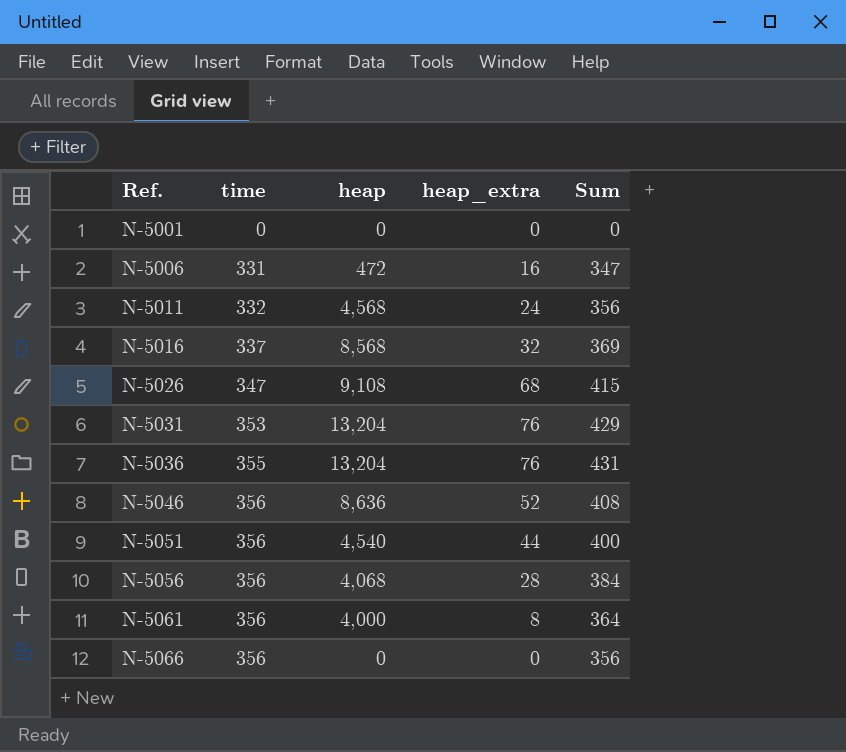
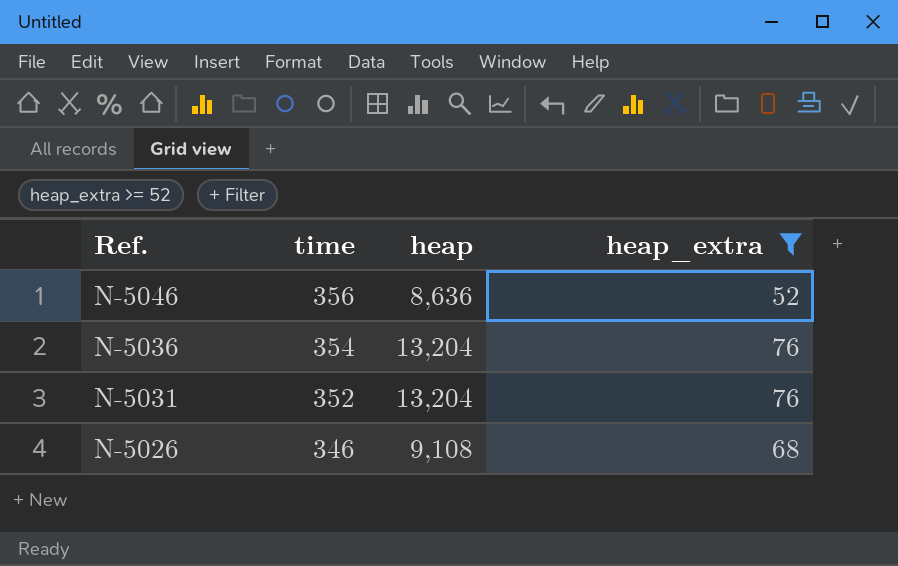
filter: none -> heap_extra >= 52
row order: Ref. ascending -> Ref. descending
column Sum | formula: [time] + [heap_extra] -> none
N-5036 | time: 355 -> 354
N-5031 | time: 353 -> 352
N-5026 | time: 347 -> 346

